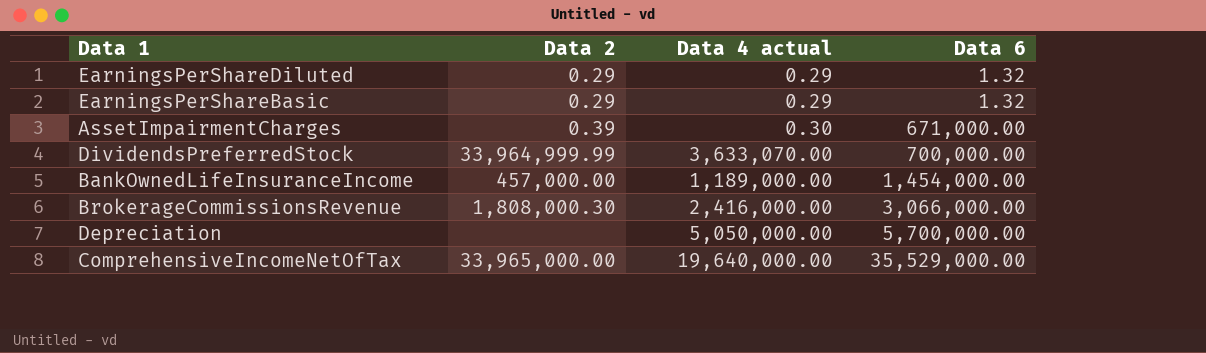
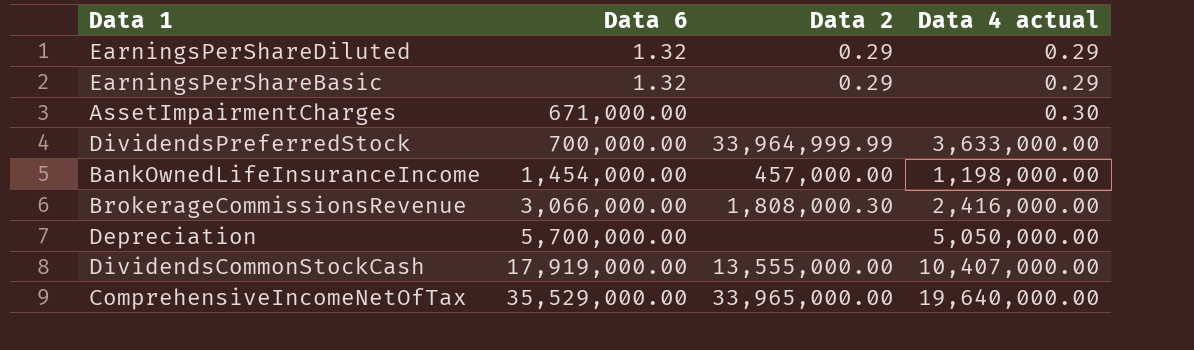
column Data 6 | position: 4 -> 2
AssetImpairmentCharges | Data 2: 0.39 -> none
DividendsPreferredStock | Data 4 actual: 3,633,070.00 -> 3,633,000.00
BankOwnedLifeInsuranceIncome | Data 4 actual: 1,189,000.00 -> 1,198,000.00
row DividendsCommonStockCash: none -> 17,919,000.00 | 13,555,000.00 | 10,407,000.00

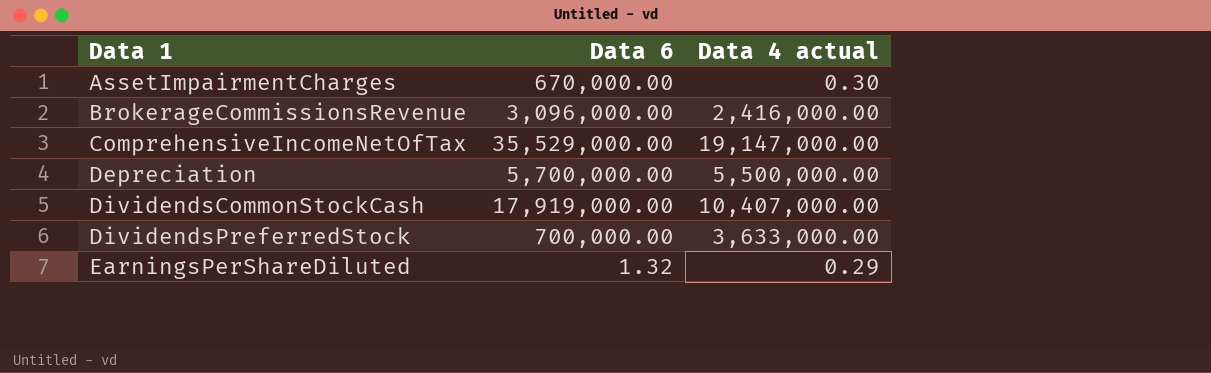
row order: Data 6 ascending -> Data 1 ascending
column Data 2 | position: 3 -> none
row EarningsPerShareBasic: 1.32 | 0.29 | 0.29 -> none
row BankOwnedLifeInsuranceIncome: 1,454,000.00 | 457,000.00 | 1,198,000.00 -> none
AssetImpairmentCharges | Data 6: 671,000.00 -> 670,000.00
BrokerageCommissionsRevenue | Data 6: 3,066,000.00 -> 3,096,000.00
ComprehensiveIncomeNetOfTax | Data 4 actual: 19,640,000.00 -> 19,147,000.00
Depreciation | Data 4 actual: 5,050,000.00 -> 5,500,000.00

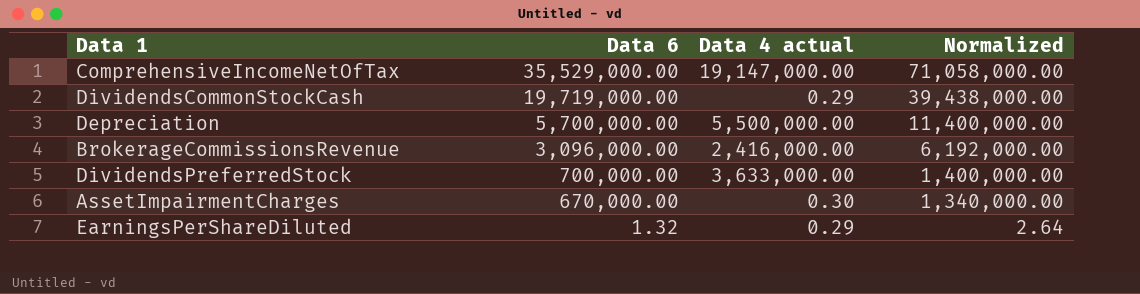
row order: Data 1 ascending -> Data 6 descending
column Normalized | formula: none -> [Data 6] * 2
DividendsCommonStockCash | Data 6: 17,919,000.00 -> 19,719,000.00
DividendsCommonStockCash | Data 4 actual: 10,407,000.00 -> 0.29

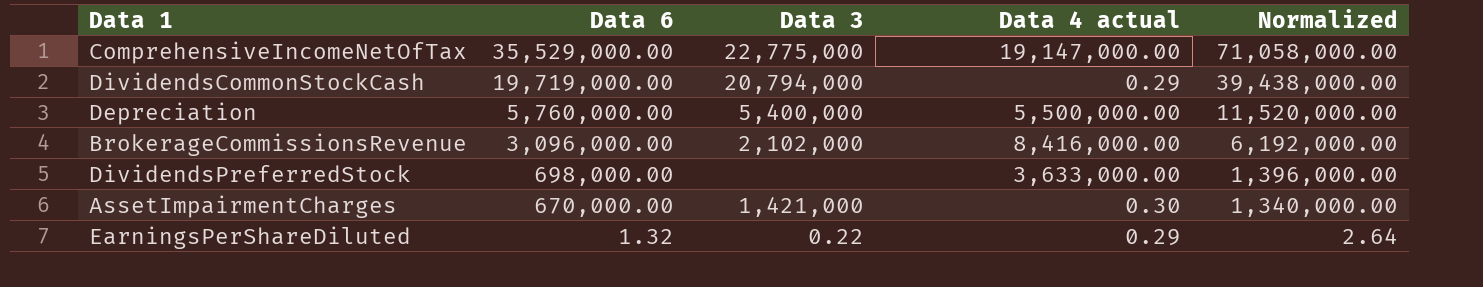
column Data 3 | position: none -> 3
Depreciation | Data 6: 5,700,000.00 -> 5,760,000.00
Depreciation | Normalized: 11,400,000.00 -> 11,520,000.00
BrokerageCommissionsRevenue | Data 4 actual: 2,416,000.00 -> 8,416,000.00
DividendsPreferredStock | Data 6: 700,000.00 -> 698,000.00
DividendsPreferredStock | Normalized: 1,400,000.00 -> 1,396,000.00

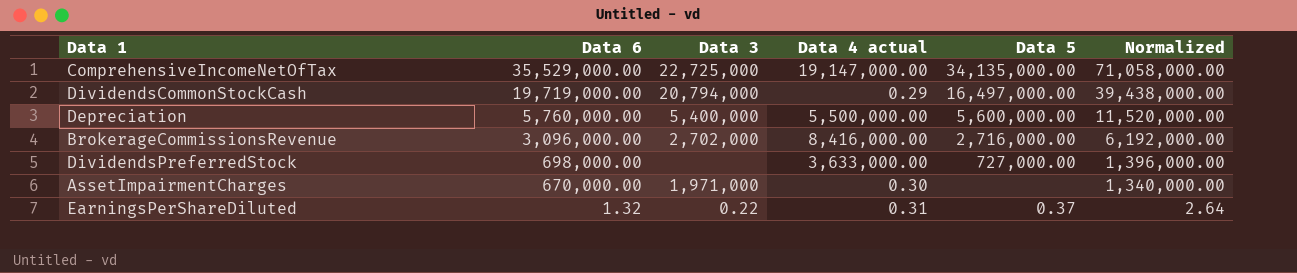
column Data 5 | position: none -> 5
ComprehensiveIncomeNetOfTax | Data 3: 22,775,000 -> 22,725,000
BrokerageCommissionsRevenue | Data 3: 2,102,000 -> 2,702,000
AssetImpairmentCharges | Data 3: 1,421,000 -> 1,971,000
EarningsPerShareDiluted | Data 4 actual: 0.29 -> 0.31

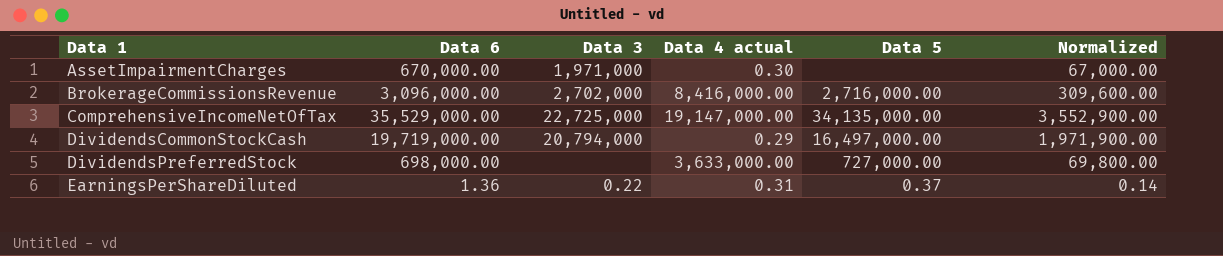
row order: Data 6 descending -> Data 1 ascending
column Normalized | formula: [Data 6] * 2 -> [Data 6] * 0.1
row Depreciation: 5,760,000.00 | 5,400,000 | 5,500,000.00 | 5,600,000.00 | 11,520,000.00 -> none
EarningsPerShareDiluted | Data 6: 1.32 -> 1.36

